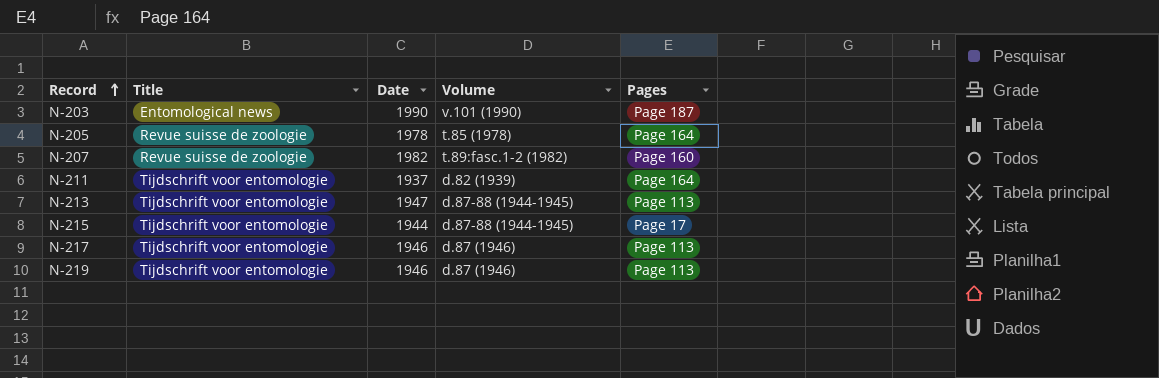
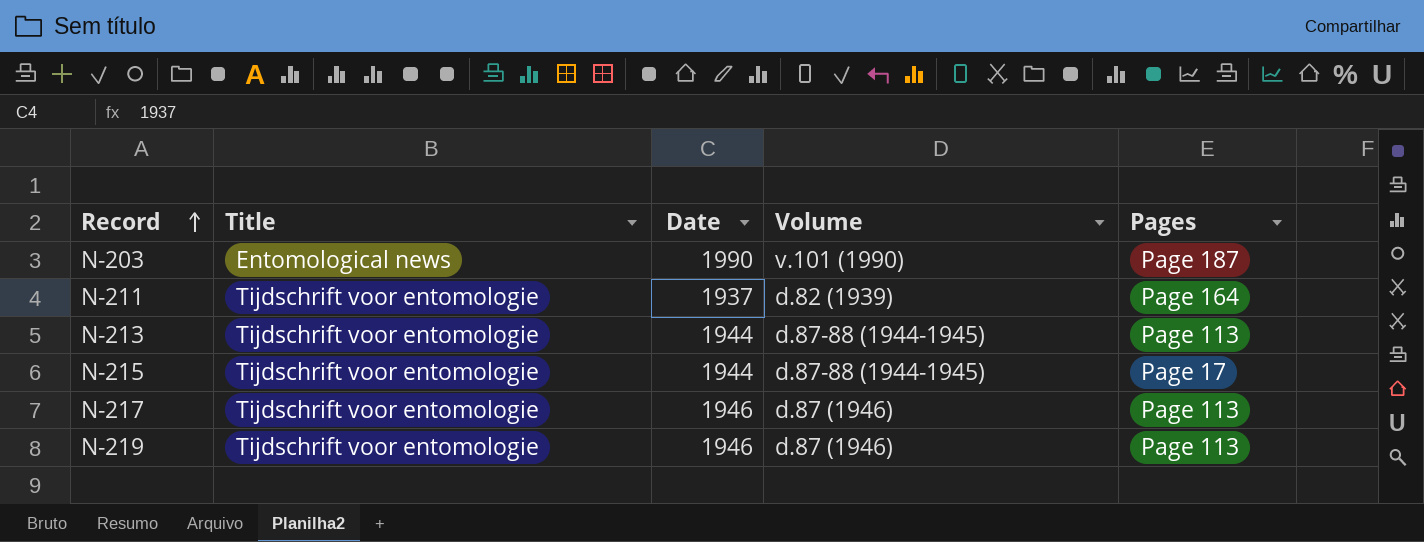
row N-205: Revue suisse de zoologie | 1978 | t.85 (1978) | Page 164 -> none
row N-207: Revue suisse de zoologie | 1982 | t.89:fasc.1-2 (1982) | Page 160 -> none
N-213 | Date: 1947 -> 1944

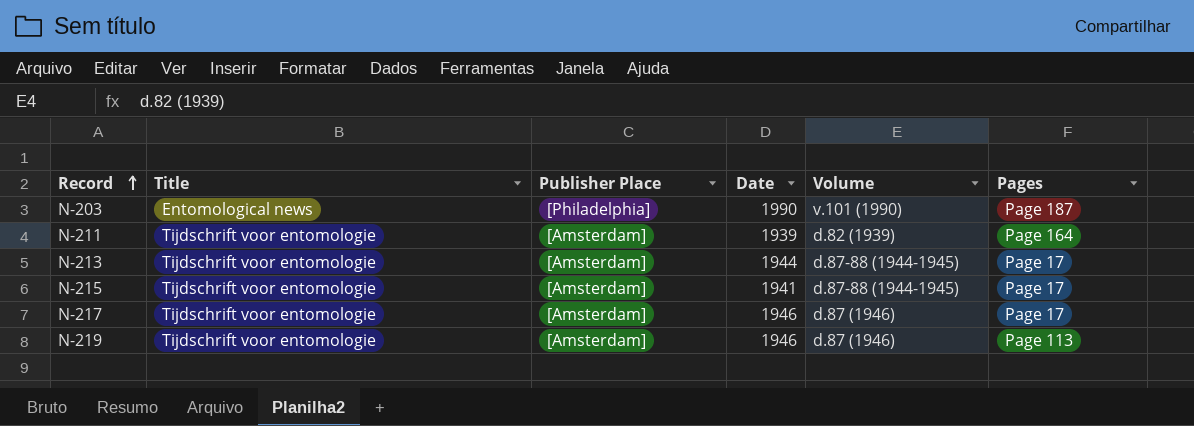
column Publisher Place | position: none -> 3
N-211 | Date: 1937 -> 1939
N-213 | Pages: Page 113 -> Page 17
N-215 | Date: 1944 -> 1941
N-217 | Pages: Page 113 -> Page 17

